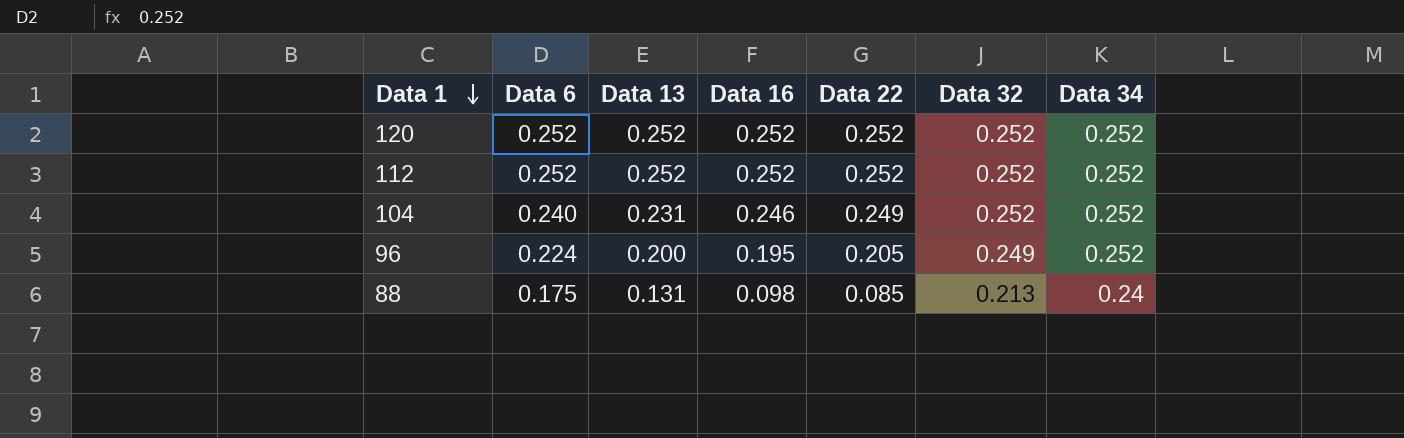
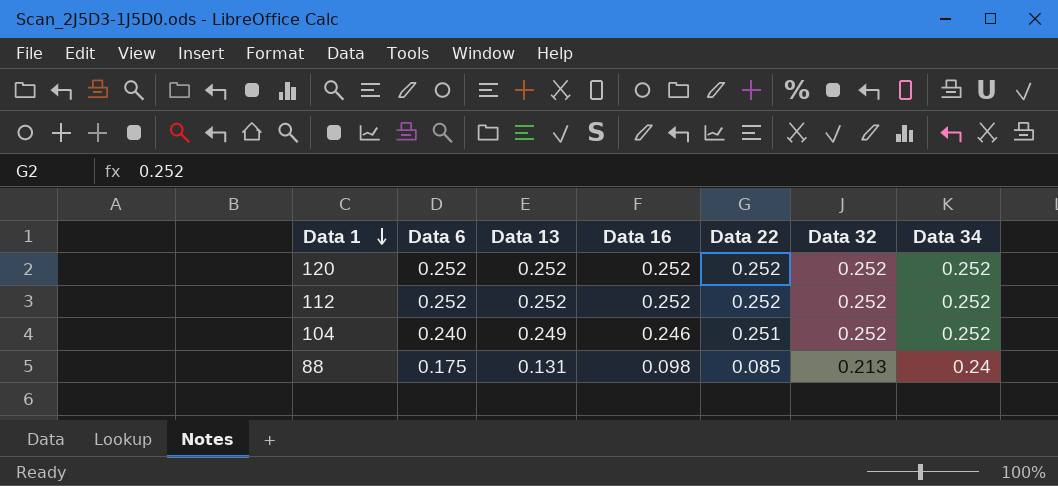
row 96: 0.224 | 0.200 | 0.195 | 0.205 | 0.249 | 0.252 -> none
104 | Data 13: 0.231 -> 0.249
104 | Data 22: 0.249 -> 0.251

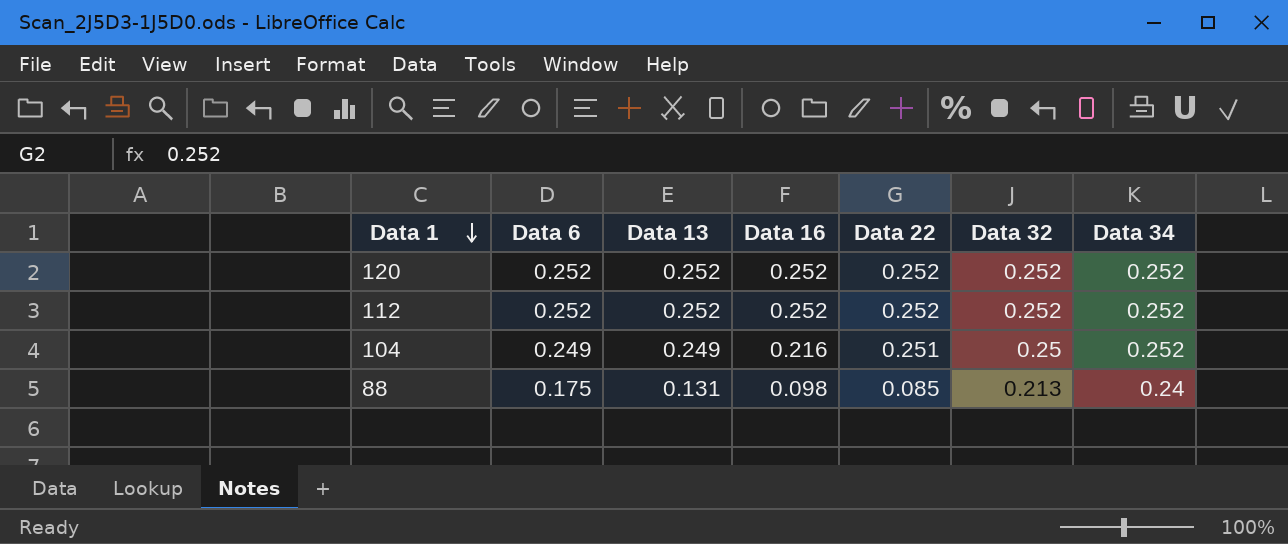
104 | Data 6: 0.240 -> 0.249
104 | Data 16: 0.246 -> 0.216
104 | Data 32: 0.252 -> 0.25

